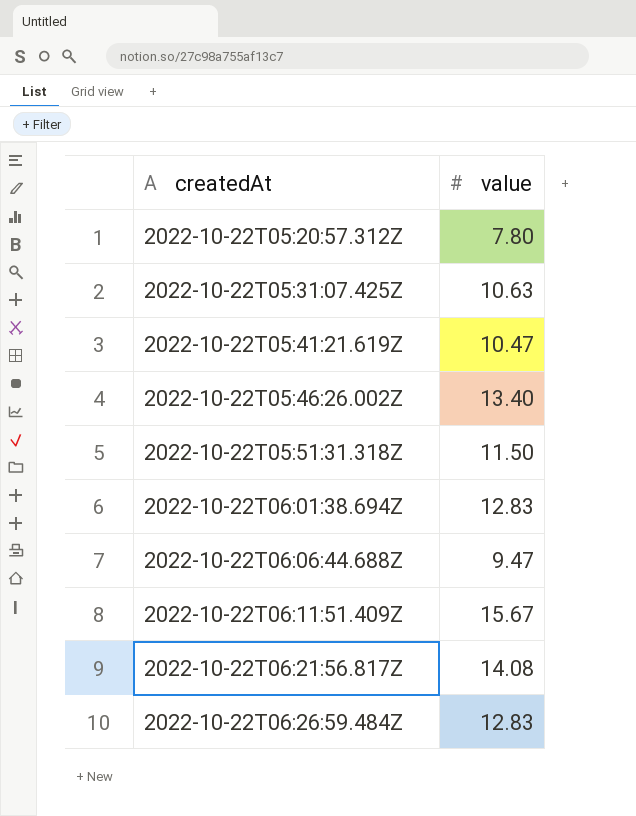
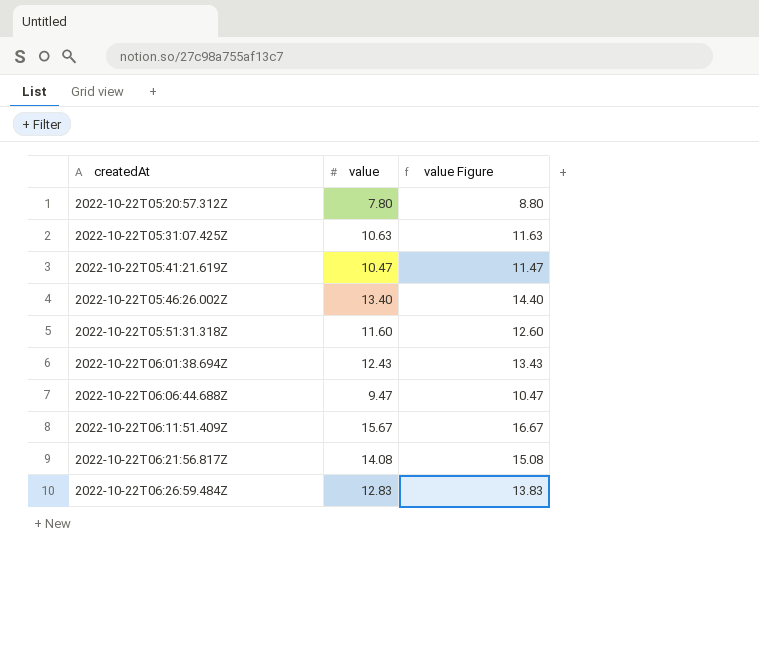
column value Figure | formula: none -> [value] + 1
2022-10-22T05:51:31.318Z | value: 11.50 -> 11.60
2022-10-22T06:01:38.694Z | value: 12.83 -> 12.43

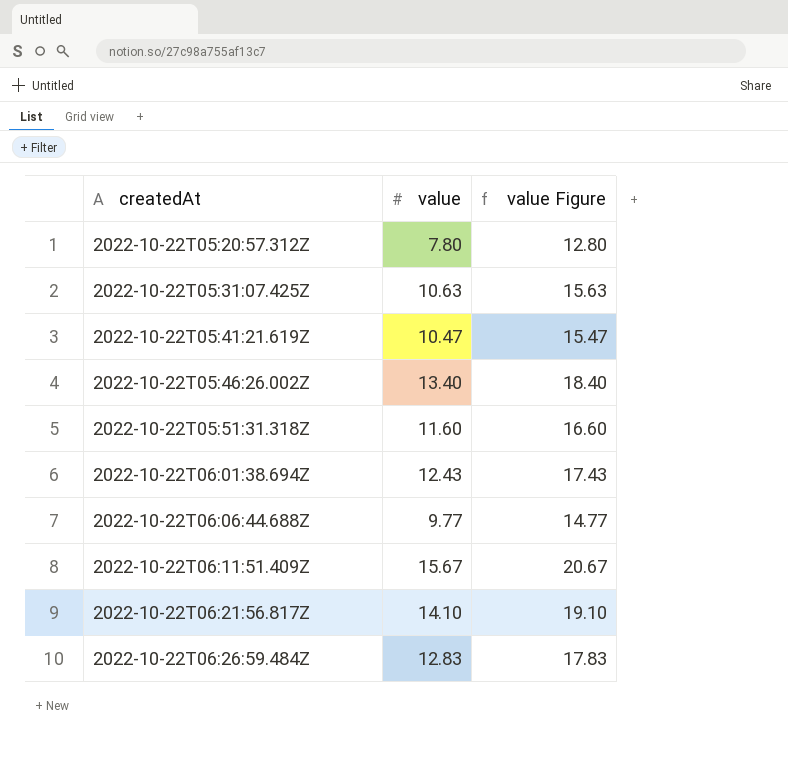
column value Figure | formula: [value] + 1 -> [value] + 5
2022-10-22T06:06:44.688Z | value: 9.47 -> 9.77
2022-10-22T06:21:56.817Z | value: 14.08 -> 14.10

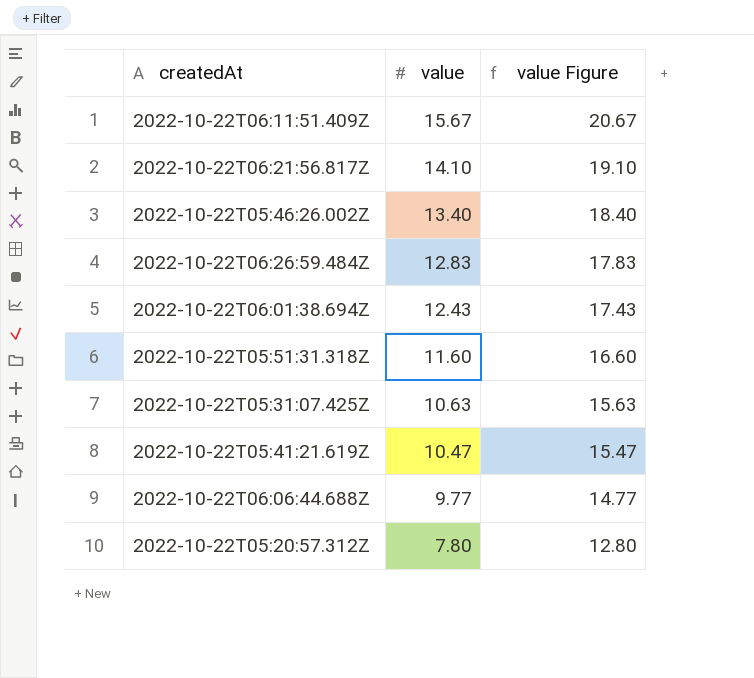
row order: createdAt ascending -> value descending

